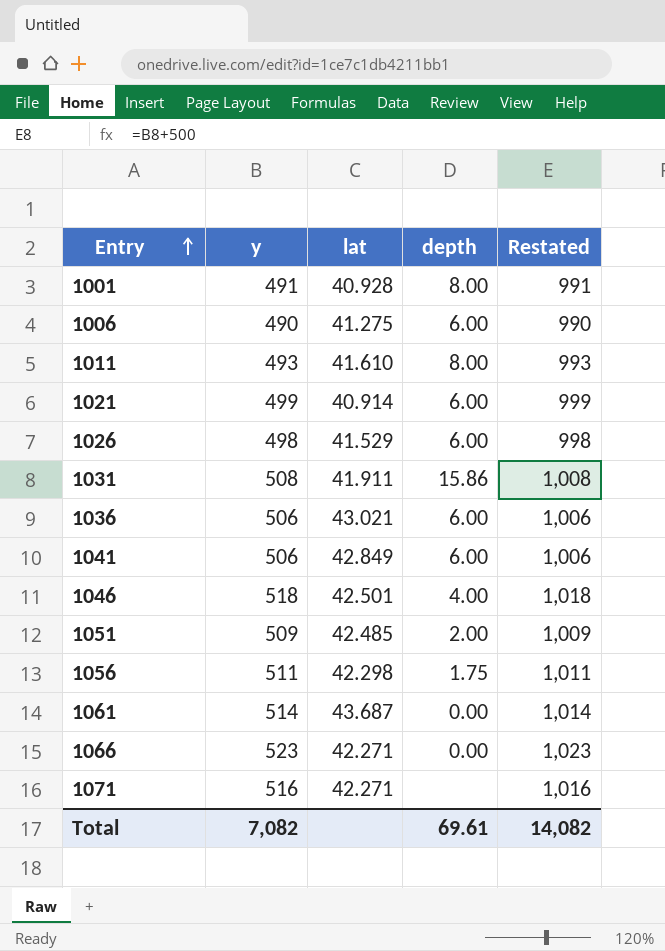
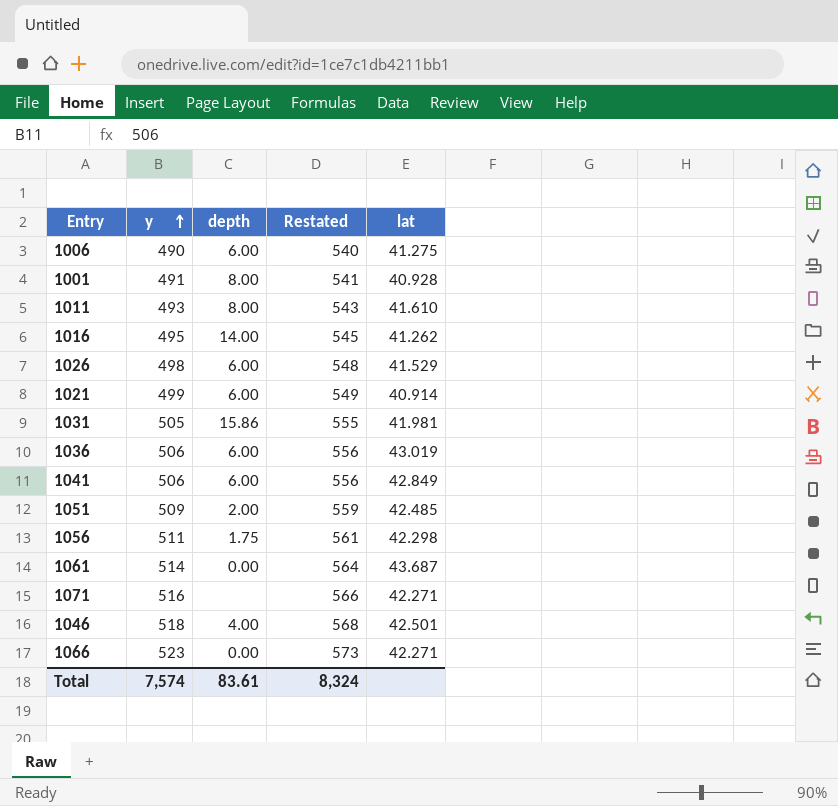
row order: Entry ascending -> y ascending
column Restated | formula: [y] + 500 -> [y] + 50
column lat | position: 3 -> 5
row 1016: none -> 495 | 14.00 | 545 | 41.262
1031 | y: 508 -> 505
1031 | lat: 41.911 -> 41.981
1036 | lat: 43.021 -> 43.019
Total | y: 7,082 -> 7,574
Total | depth: 69.61 -> 83.61
Total | Restated: 14,082 -> 8,324

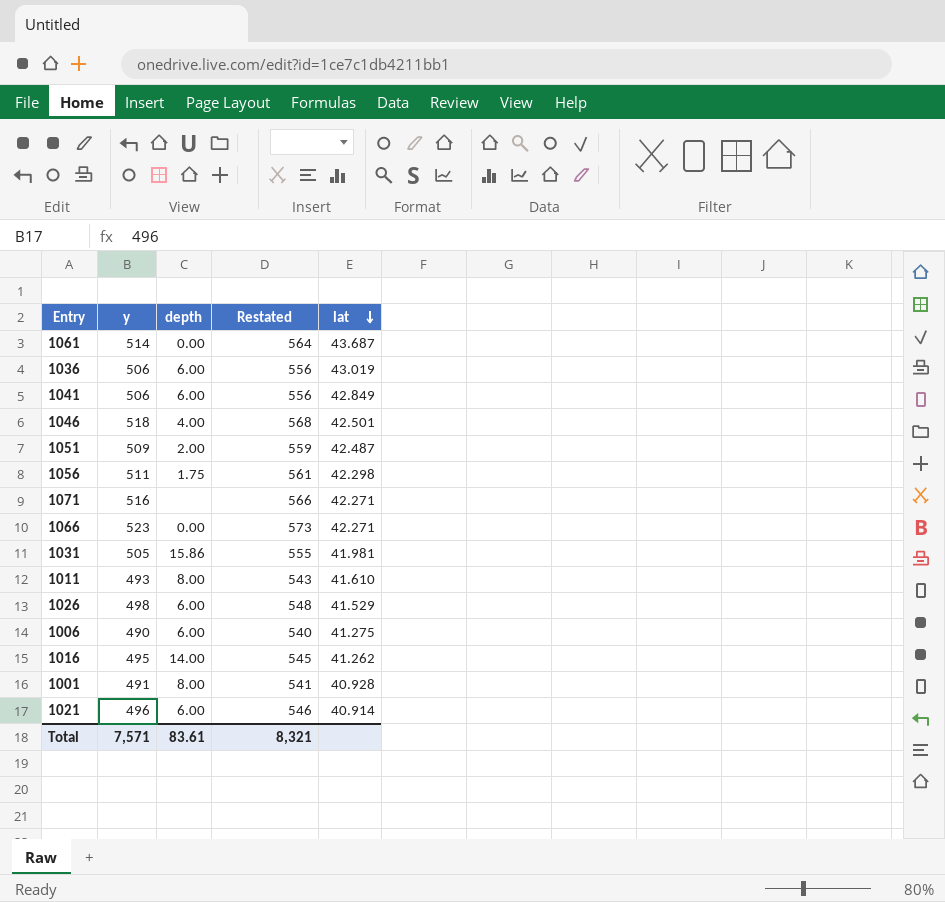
row order: y ascending -> lat descending
1051 | lat: 42.485 -> 42.487
1021 | y: 499 -> 496
1021 | Restated: 549 -> 546
Total | y: 7,574 -> 7,571
Total | Restated: 8,324 -> 8,321

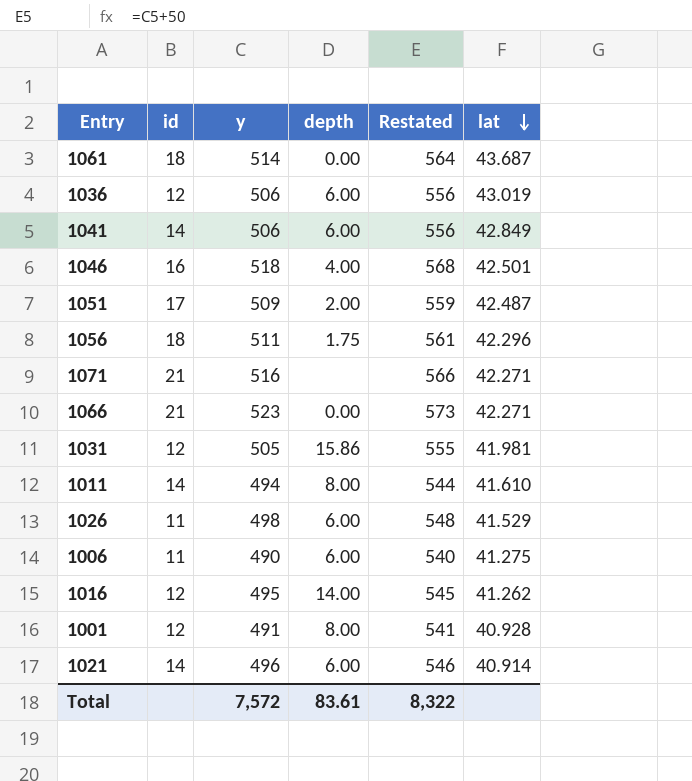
column id | position: none -> 2
1056 | lat: 42.298 -> 42.296
1011 | y: 493 -> 494
1011 | Restated: 543 -> 544
Total | y: 7,571 -> 7,572
Total | Restated: 8,321 -> 8,322

